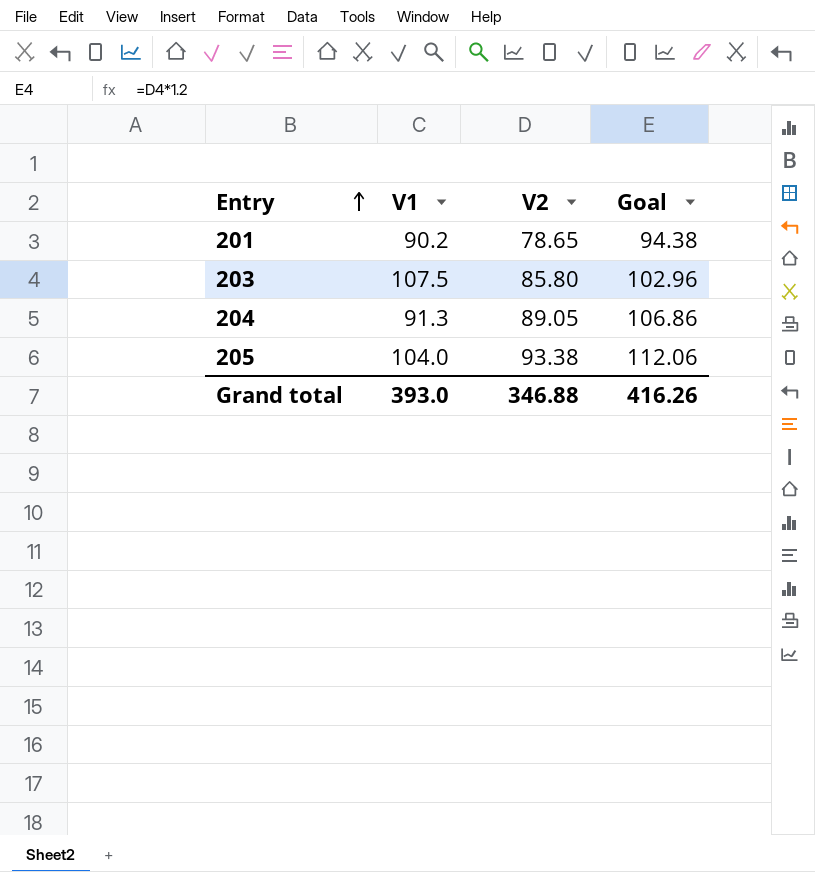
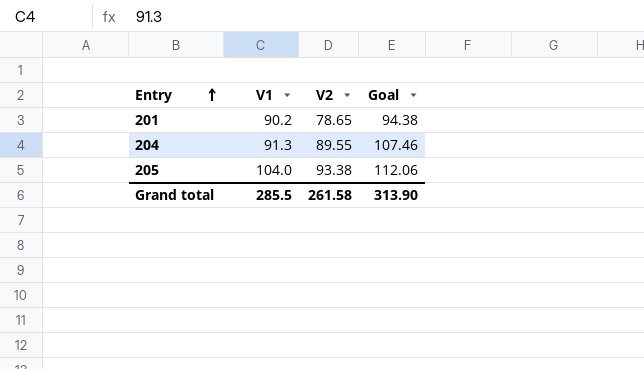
row 203: 107.5 | 85.80 | 102.96 -> none
204 | V2: 89.05 -> 89.55
204 | Goal: 106.86 -> 107.46
Grand total | V1: 393.0 -> 285.5
Grand total | V2: 346.88 -> 261.58
Grand total | Goal: 416.26 -> 313.90

